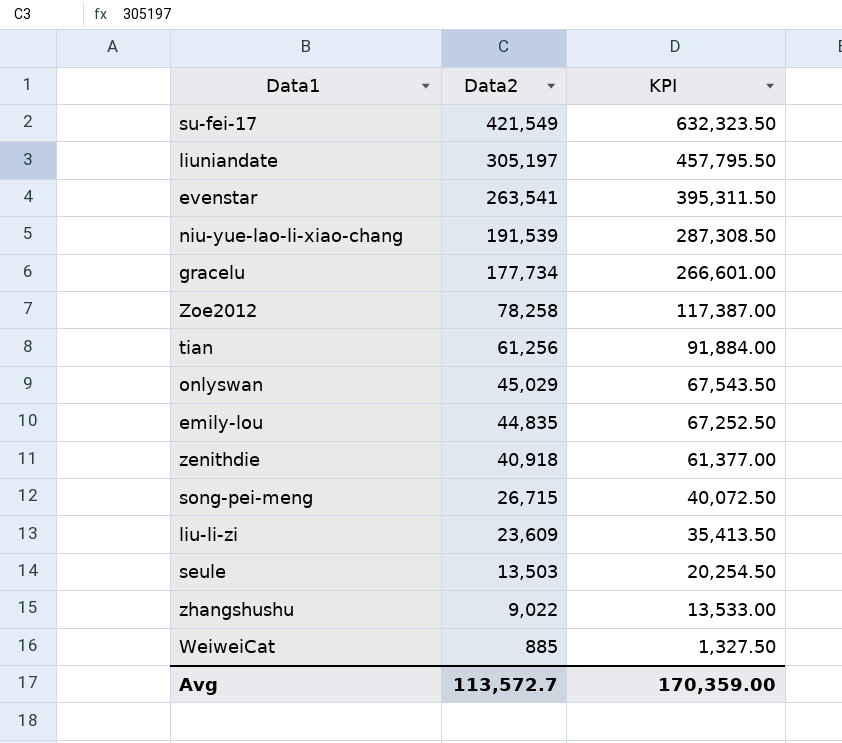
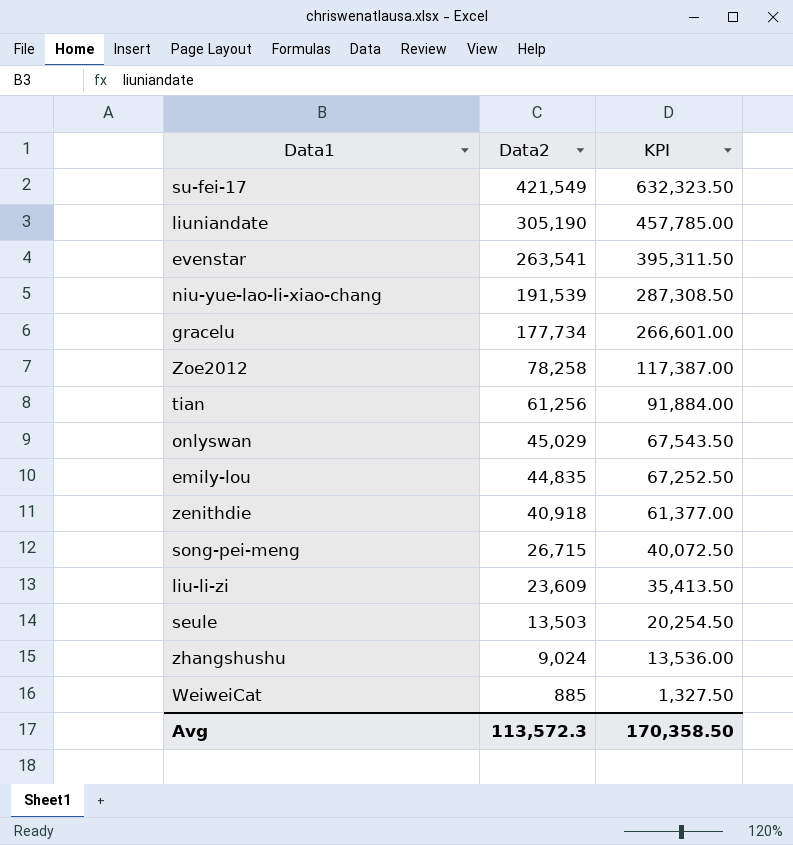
liuniandate | Data2: 305,197 -> 305,190
liuniandate | KPI: 457,795.50 -> 457,785.00
zhangshushu | Data2: 9,022 -> 9,024
zhangshushu | KPI: 13,533.00 -> 13,536.00
Avg | Data2: 113,572.7 -> 113,572.3
Avg | KPI: 170,359.00 -> 170,358.50

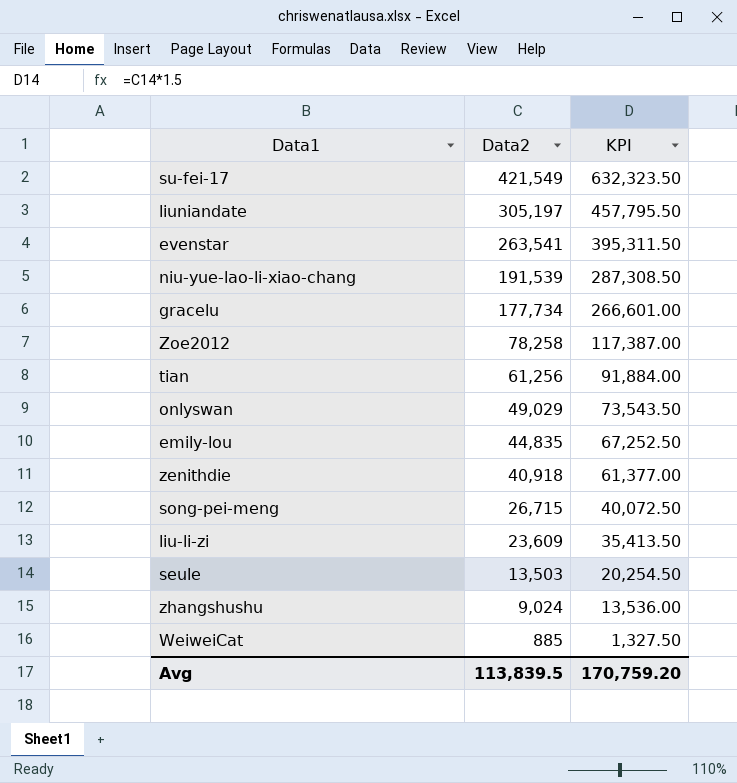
liuniandate | Data2: 305,190 -> 305,197
liuniandate | KPI: 457,785.00 -> 457,795.50
onlyswan | Data2: 45,029 -> 49,029
onlyswan | KPI: 67,543.50 -> 73,543.50
Avg | Data2: 113,572.3 -> 113,839.5
Avg | KPI: 170,358.50 -> 170,759.20

